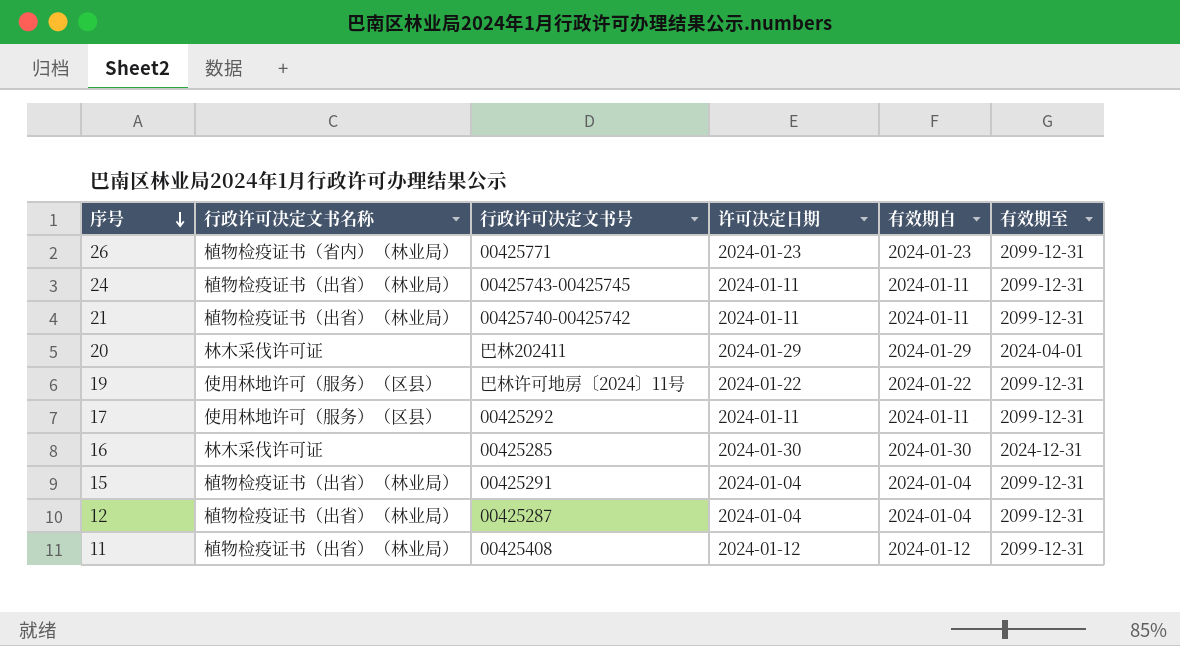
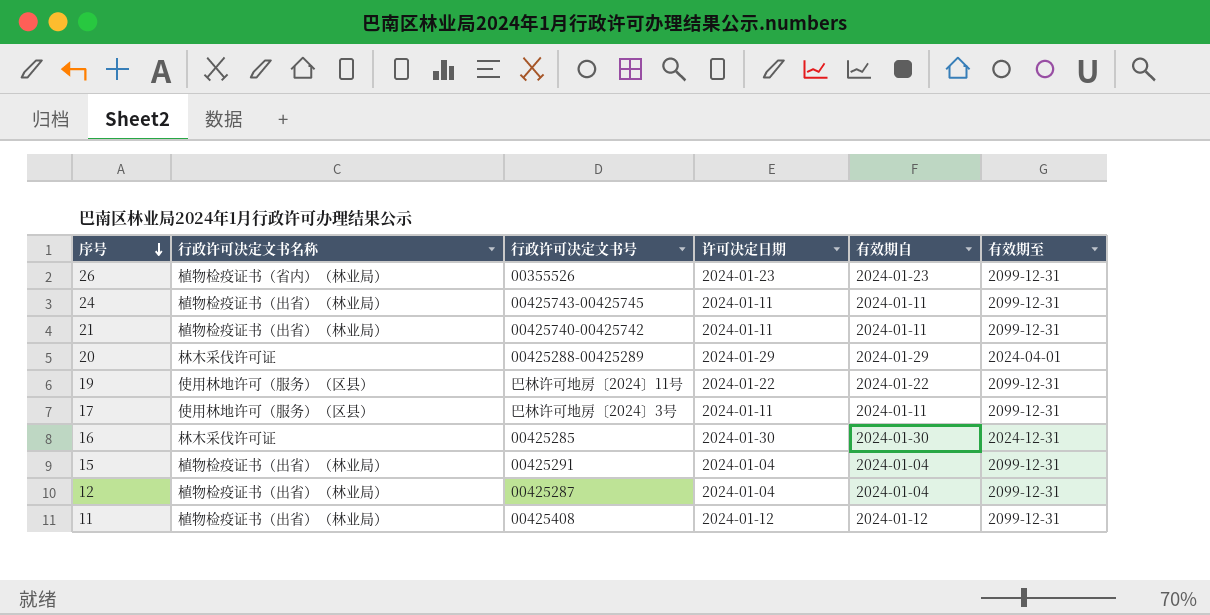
26 | 行政许可决定文书号: 00425771 -> 00355526
20 | 行政许可决定文书号: 巴林202411 -> 00425288-00425289
17 | 行政许可决定文书号: 00425292 -> 巴林许可地房〔2024〕3号

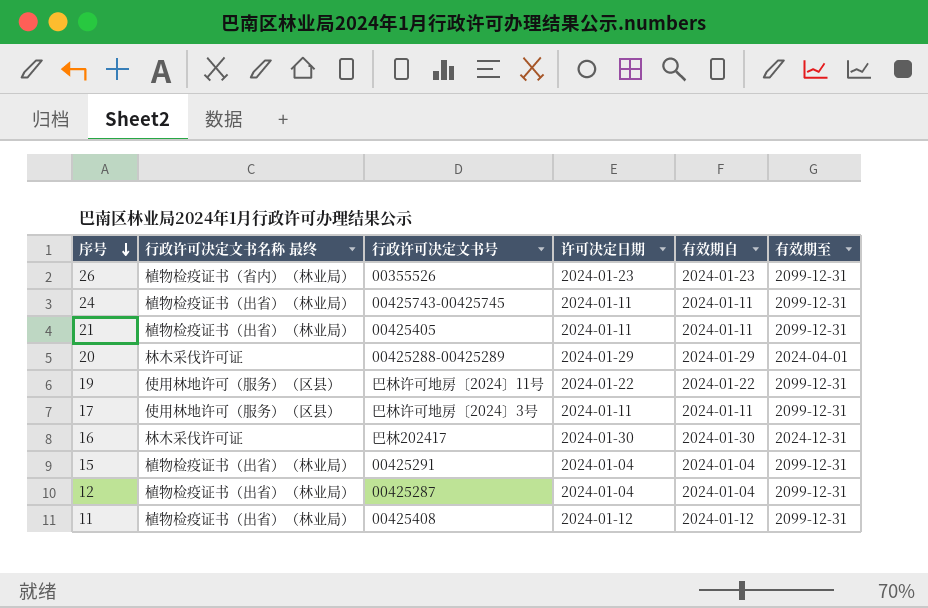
column name: 行政许可决定文书名称 -> 行政许可决定文书名称 最终
21 | 行政许可决定文书号: 00425740-00425742 -> 00425405
16 | 行政许可决定文书号: 00425285 -> 巴林202417

